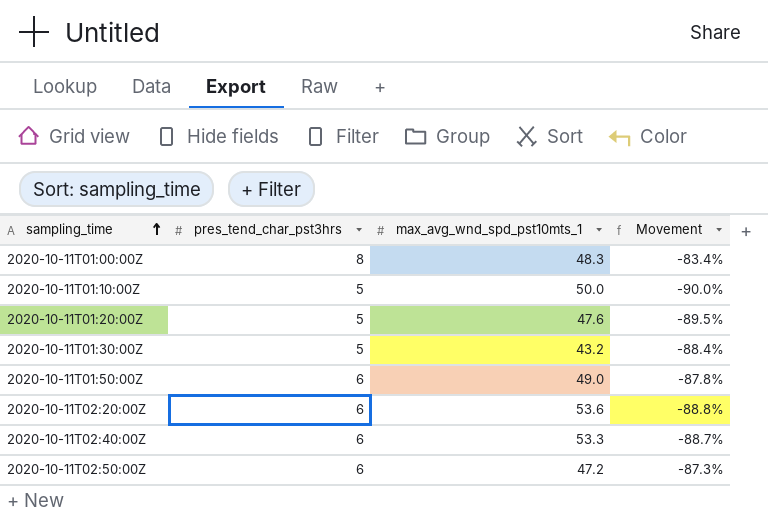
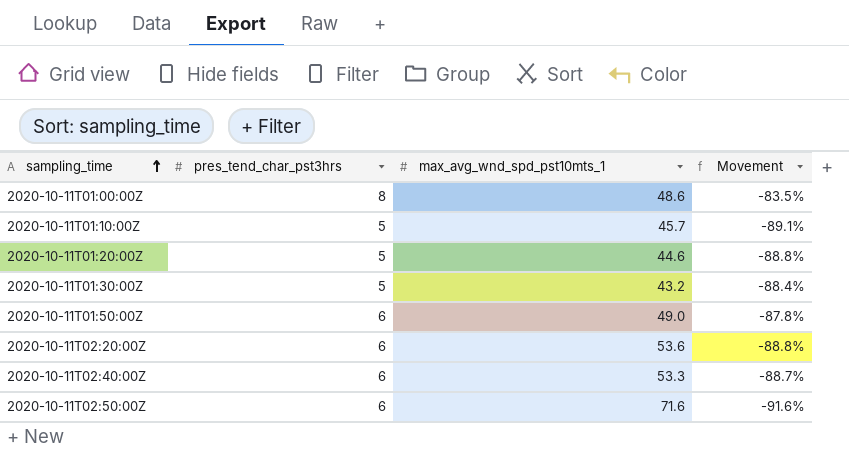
2020-10-11T01:00:00Z | max_avg_wnd_spd_pst10mts_1: 48.3 -> 48.6
2020-10-11T01:00:00Z | Movement: -83.4% -> -83.5%
2020-10-11T01:10:00Z | max_avg_wnd_spd_pst10mts_1: 50.0 -> 45.7
2020-10-11T01:10:00Z | Movement: -90.0% -> -89.1%
2020-10-11T01:20:00Z | max_avg_wnd_spd_pst10mts_1: 47.6 -> 44.6
2020-10-11T01:20:00Z | Movement: -89.5% -> -88.8%
2020-10-11T02:50:00Z | max_avg_wnd_spd_pst10mts_1: 47.2 -> 71.6
2020-10-11T02:50:00Z | Movement: -87.3% -> -91.6%

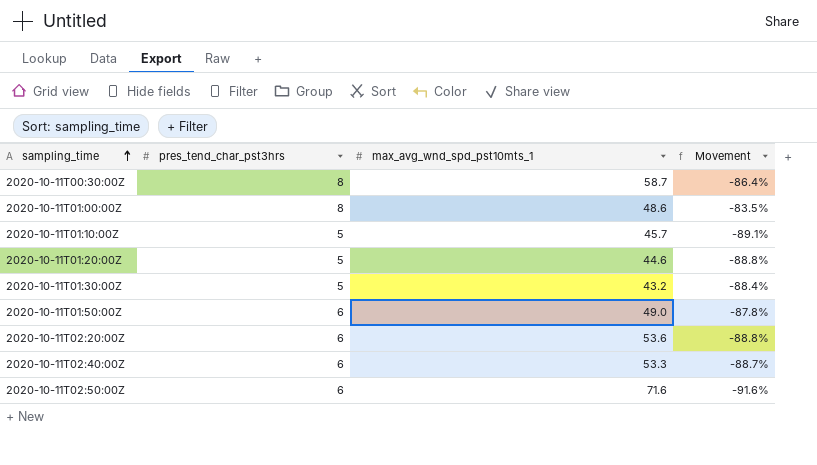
row 2020-10-11T00:30:00Z: none -> 8 | 58.7 | -86.4%

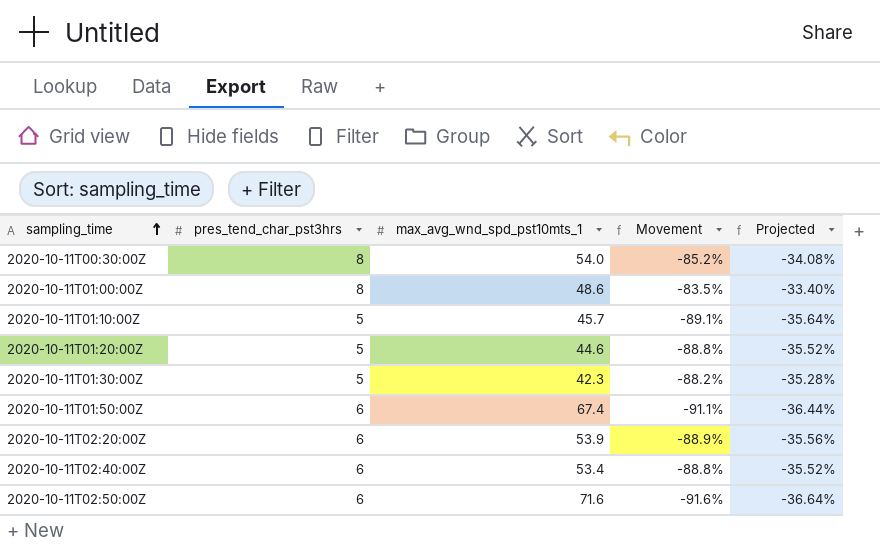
column Projected | formula: none -> [Movement] * 0.4
2020-10-11T00:30:00Z | max_avg_wnd_spd_pst10mts_1: 58.7 -> 54.0
2020-10-11T00:30:00Z | Movement: -86.4% -> -85.2%
2020-10-11T01:30:00Z | max_avg_wnd_spd_pst10mts_1: 43.2 -> 42.3
2020-10-11T01:30:00Z | Movement: -88.4% -> -88.2%
2020-10-11T01:50:00Z | max_avg_wnd_spd_pst10mts_1: 49.0 -> 67.4
2020-10-11T01:50:00Z | Movement: -87.8% -> -91.1%
2020-10-11T02:20:00Z | max_avg_wnd_spd_pst10mts_1: 53.6 -> 53.9
2020-10-11T02:20:00Z | Movement: -88.8% -> -88.9%
2020-10-11T02:40:00Z | max_avg_wnd_spd_pst10mts_1: 53.3 -> 53.4
2020-10-11T02:40:00Z | Movement: -88.7% -> -88.8%

